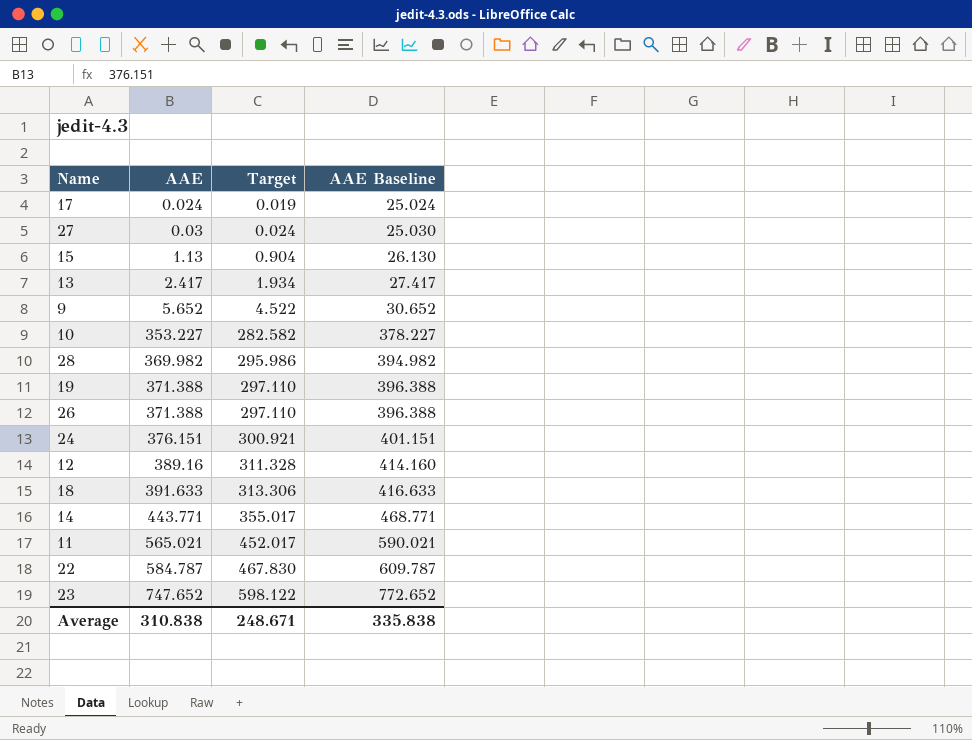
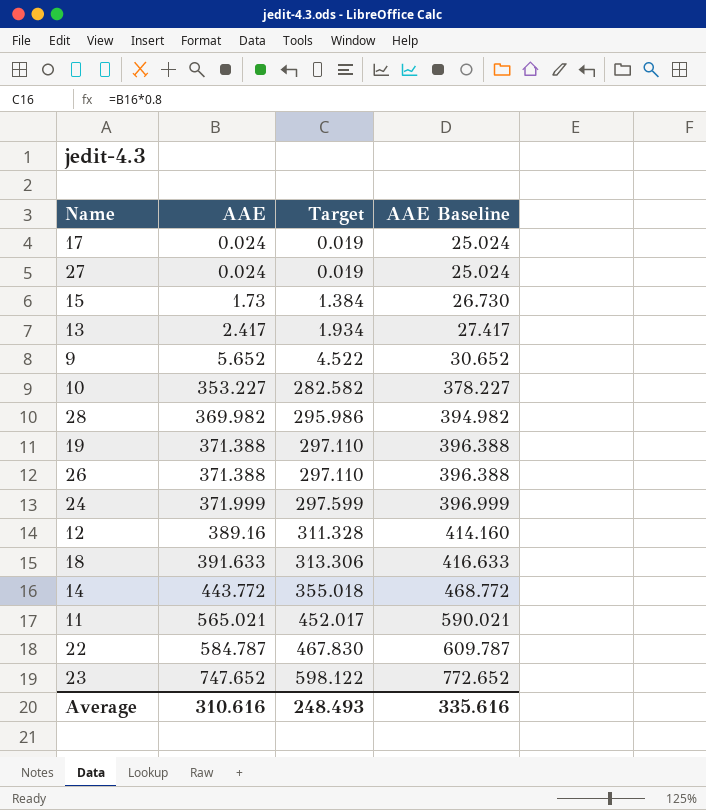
27 | AAE: 0.03 -> 0.024
27 | Target: 0.024 -> 0.019
27 | AAE Baseline: 25.030 -> 25.024
15 | AAE: 1.13 -> 1.73
15 | Target: 0.904 -> 1.384
15 | AAE Baseline: 26.130 -> 26.730
24 | AAE: 376.151 -> 371.999
24 | Target: 300.921 -> 297.599
24 | AAE Baseline: 401.151 -> 396.999
14 | AAE: 443.771 -> 443.772
14 | Target: 355.017 -> 355.018
14 | AAE Baseline: 468.771 -> 468.772
Average | AAE: 310.838 -> 310.616
Average | Target: 248.671 -> 248.493
Average | AAE Baseline: 335.838 -> 335.616

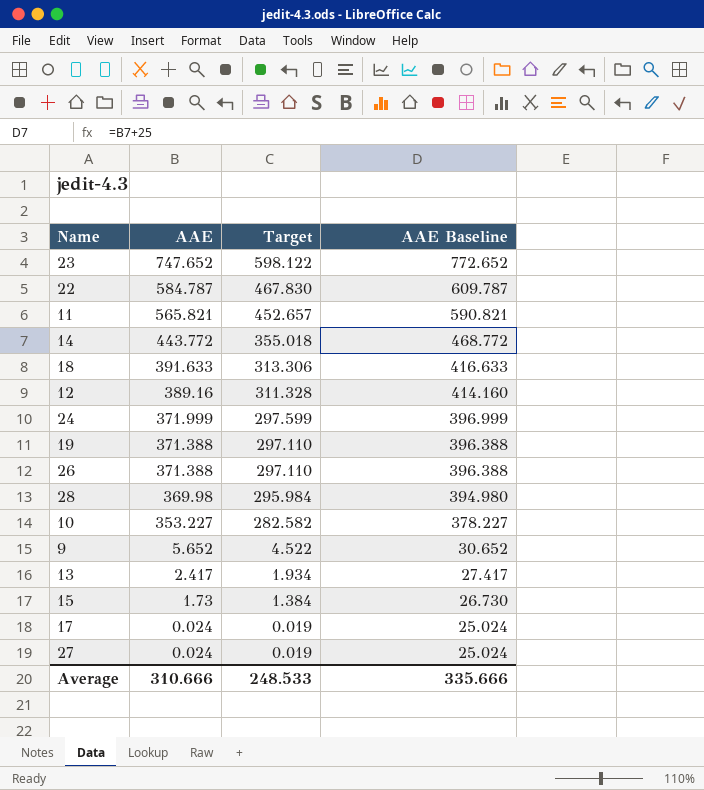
row order: AAE ascending -> AAE descending
11 | AAE: 565.021 -> 565.821
11 | Target: 452.017 -> 452.657
11 | AAE Baseline: 590.021 -> 590.821
28 | AAE: 369.982 -> 369.98
28 | Target: 295.986 -> 295.984
28 | AAE Baseline: 394.982 -> 394.980
Average | AAE: 310.616 -> 310.666
Average | Target: 248.493 -> 248.533
Average | AAE Baseline: 335.616 -> 335.666

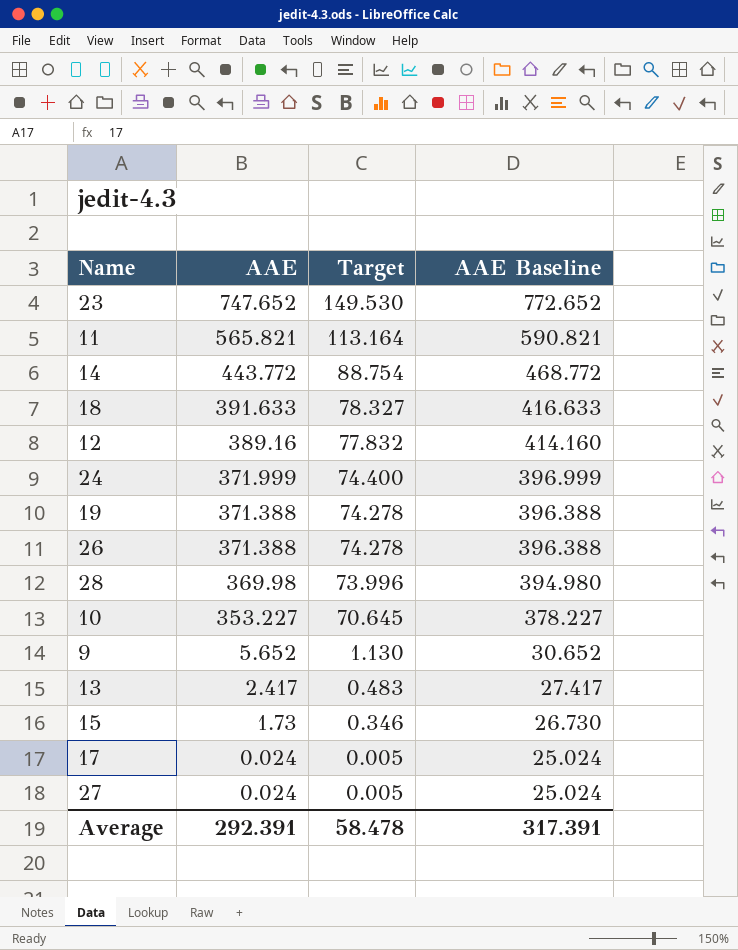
column Target | formula: [AAE] * 0.8 -> [AAE] * 0.2
row 22: 584.787 | 467.830 | 609.787 -> none
Average | AAE: 310.666 -> 292.391
Average | Target: 248.533 -> 58.478
Average | AAE Baseline: 335.666 -> 317.391

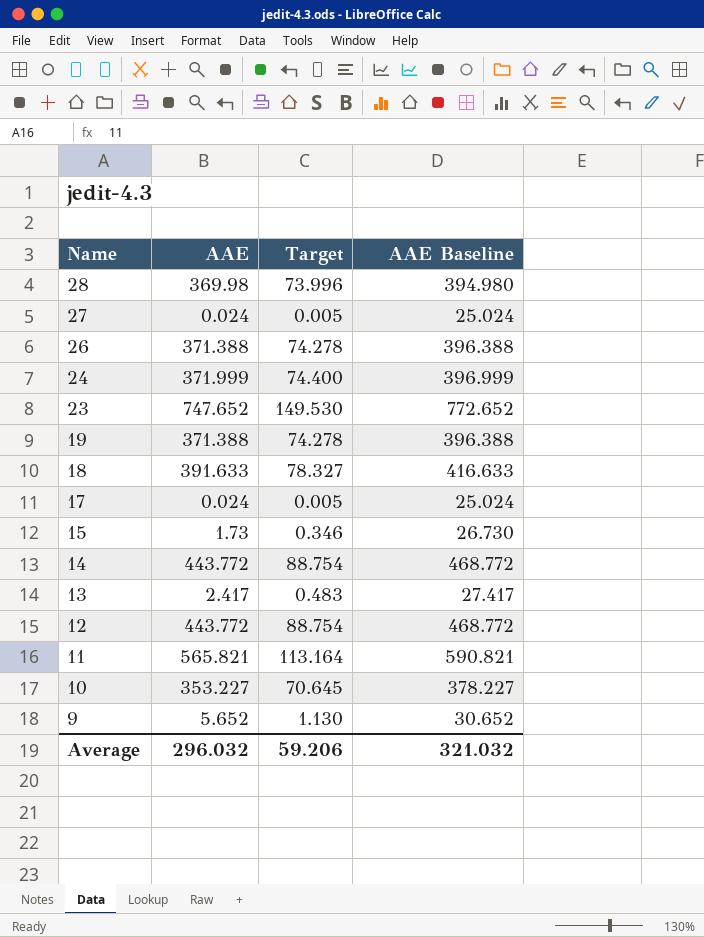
row order: AAE descending -> Name descending
12 | AAE: 389.16 -> 443.772
12 | Target: 77.832 -> 88.754
12 | AAE Baseline: 414.160 -> 468.772
Average | AAE: 292.391 -> 296.032
Average | Target: 58.478 -> 59.206
Average | AAE Baseline: 317.391 -> 321.032

